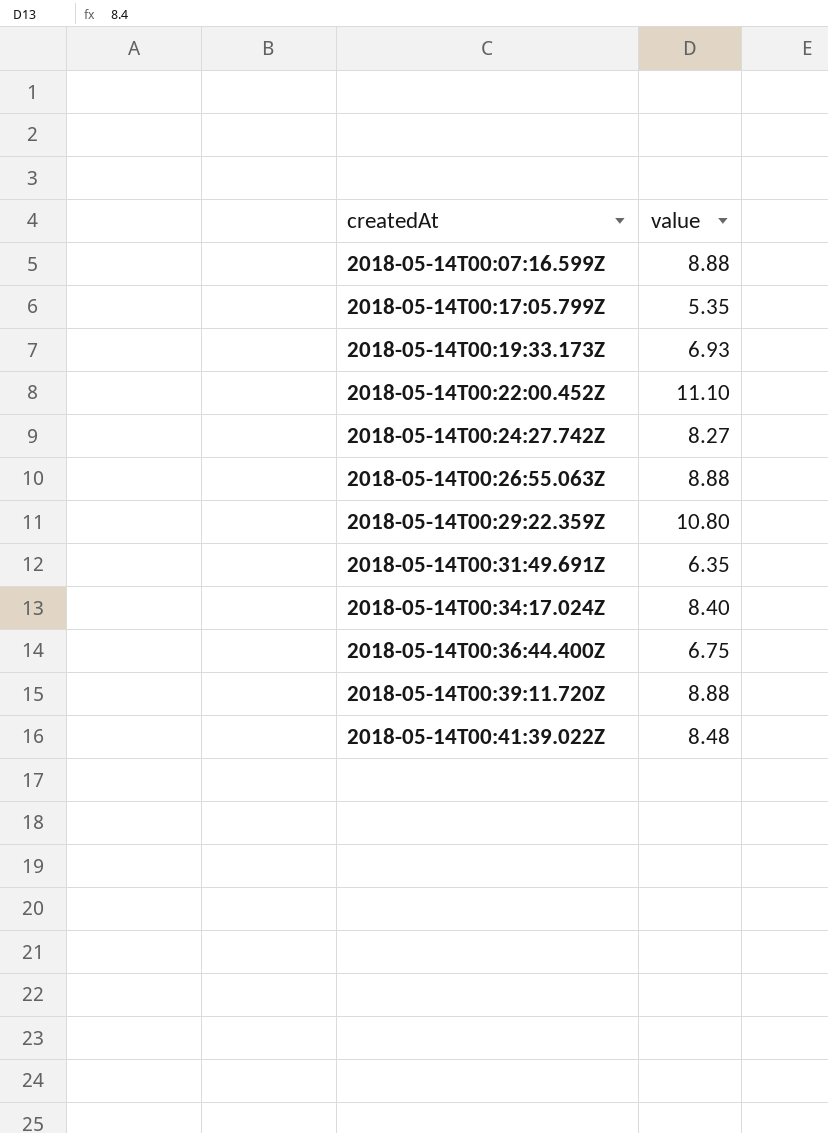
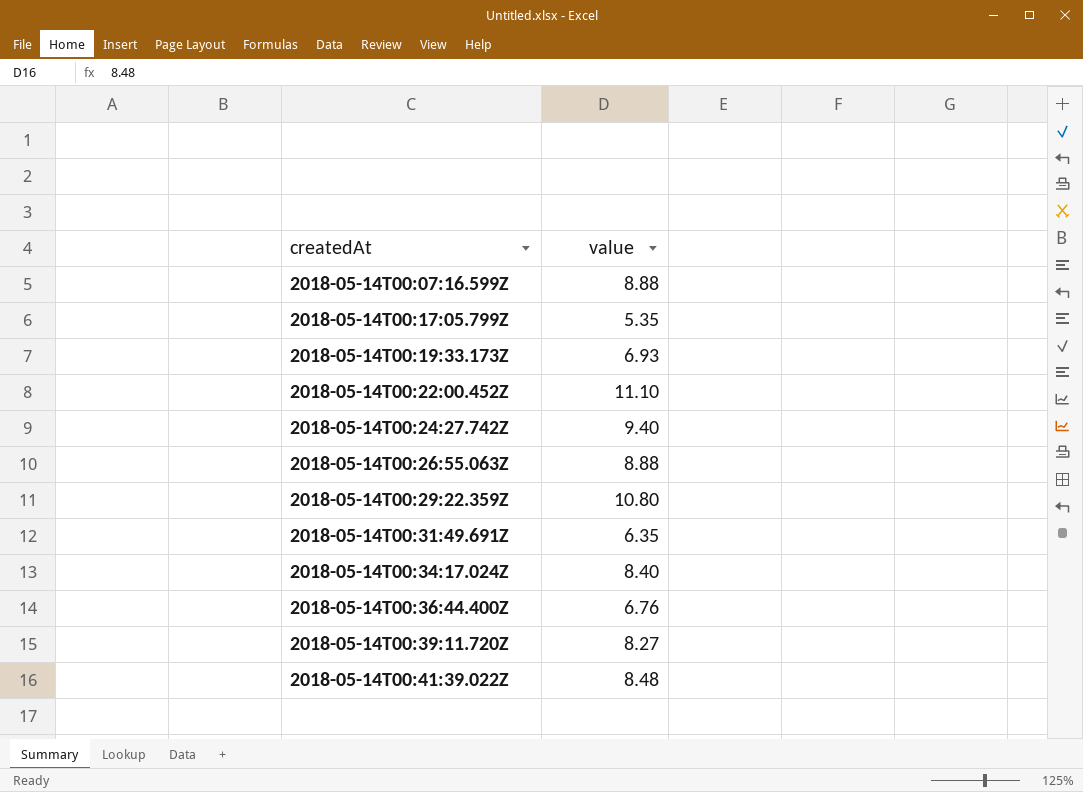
2018-05-14T00:24:27.742Z | value: 8.27 -> 9.40
2018-05-14T00:36:44.400Z | value: 6.75 -> 6.76
2018-05-14T00:39:11.720Z | value: 8.88 -> 8.27

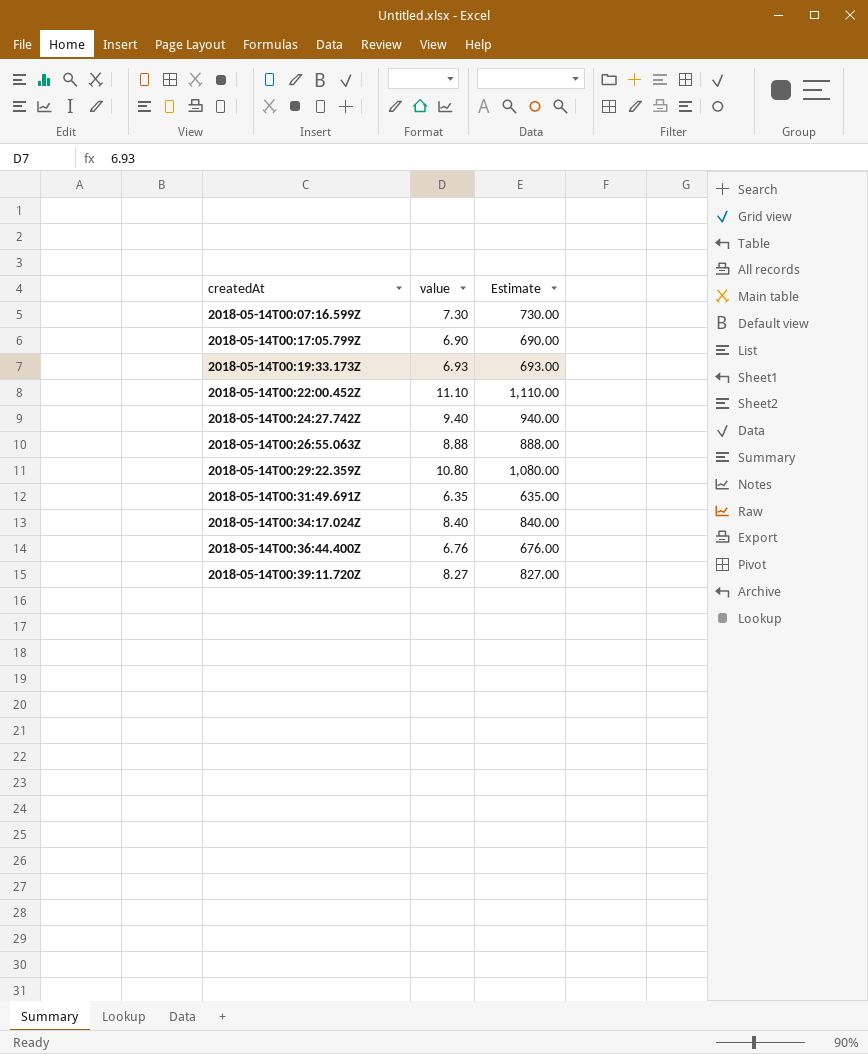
column Estimate | formula: none -> [value] * 100
row 2018-05-14T00:41:39.022Z: 8.48 -> none
2018-05-14T00:07:16.599Z | value: 8.88 -> 7.30
2018-05-14T00:17:05.799Z | value: 5.35 -> 6.90

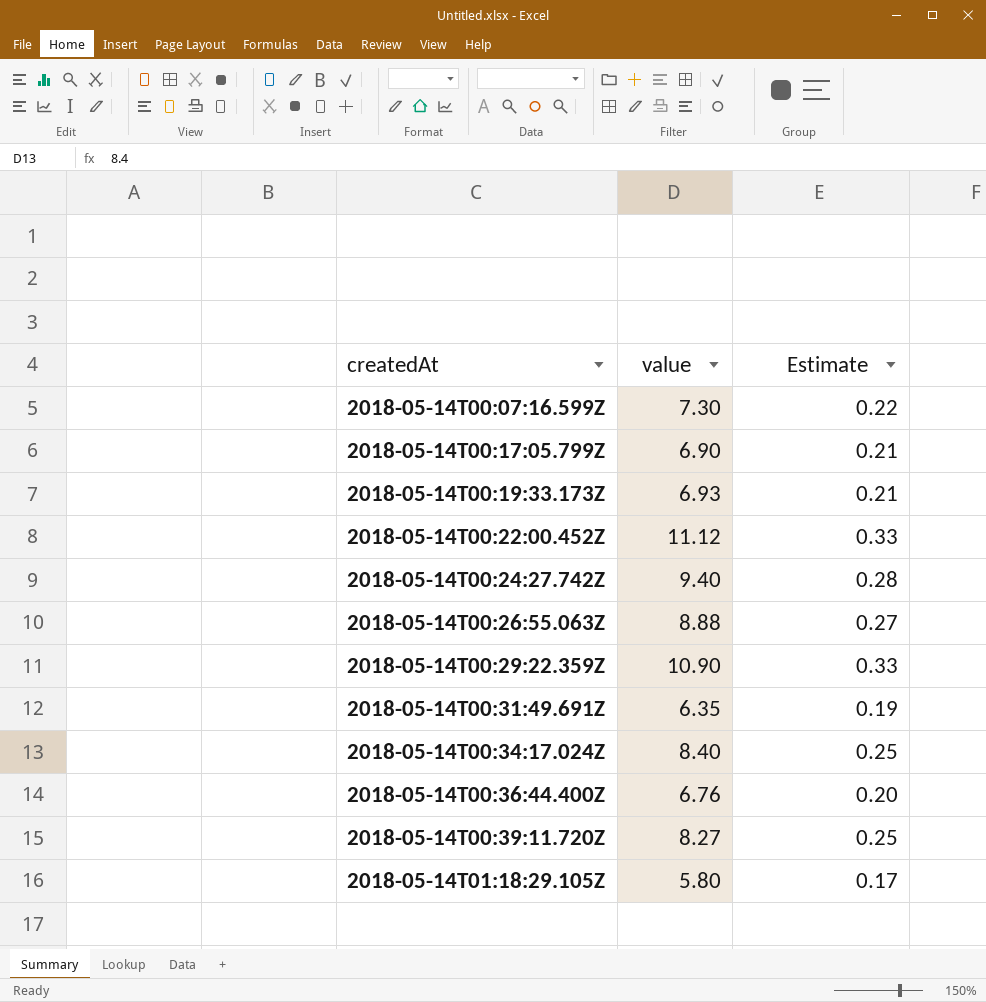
column Estimate | formula: [value] * 100 -> [value] * 0.03
2018-05-14T00:22:00.452Z | value: 11.10 -> 11.12
2018-05-14T00:29:22.359Z | value: 10.80 -> 10.90
row 2018-05-14T01:18:29.105Z: none -> 5.80 | 0.17

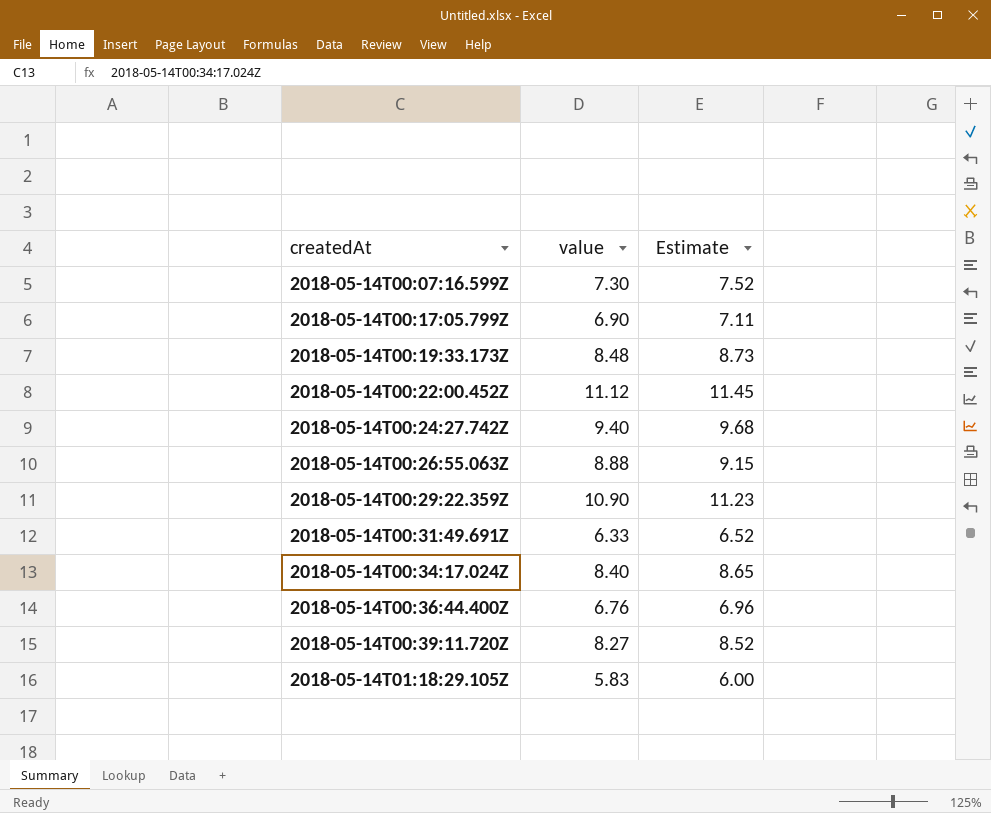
column Estimate | formula: [value] * 0.03 -> [value] * 1.03
2018-05-14T00:19:33.173Z | value: 6.93 -> 8.48
2018-05-14T00:31:49.691Z | value: 6.35 -> 6.33
2018-05-14T01:18:29.105Z | value: 5.80 -> 5.83

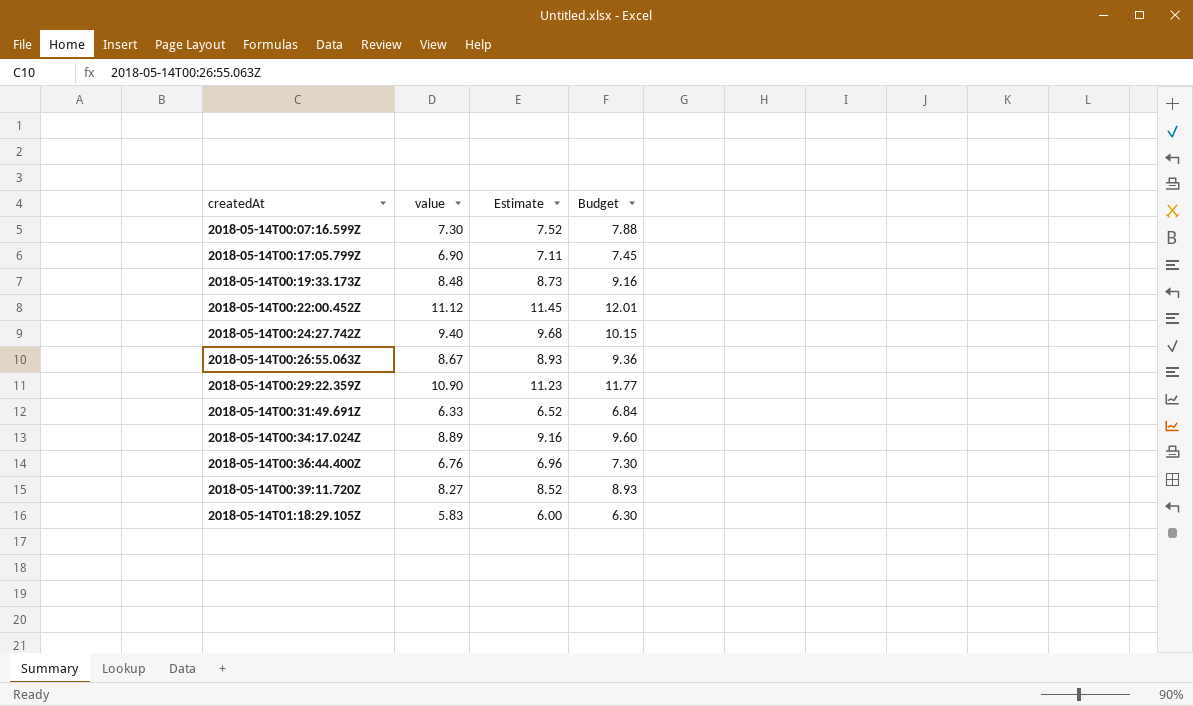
column Budget | formula: none -> [value] * 1.08
2018-05-14T00:26:55.063Z | value: 8.88 -> 8.67
2018-05-14T00:26:55.063Z | Estimate: 9.15 -> 8.93
2018-05-14T00:34:17.024Z | value: 8.40 -> 8.89
2018-05-14T00:34:17.024Z | Estimate: 8.65 -> 9.16

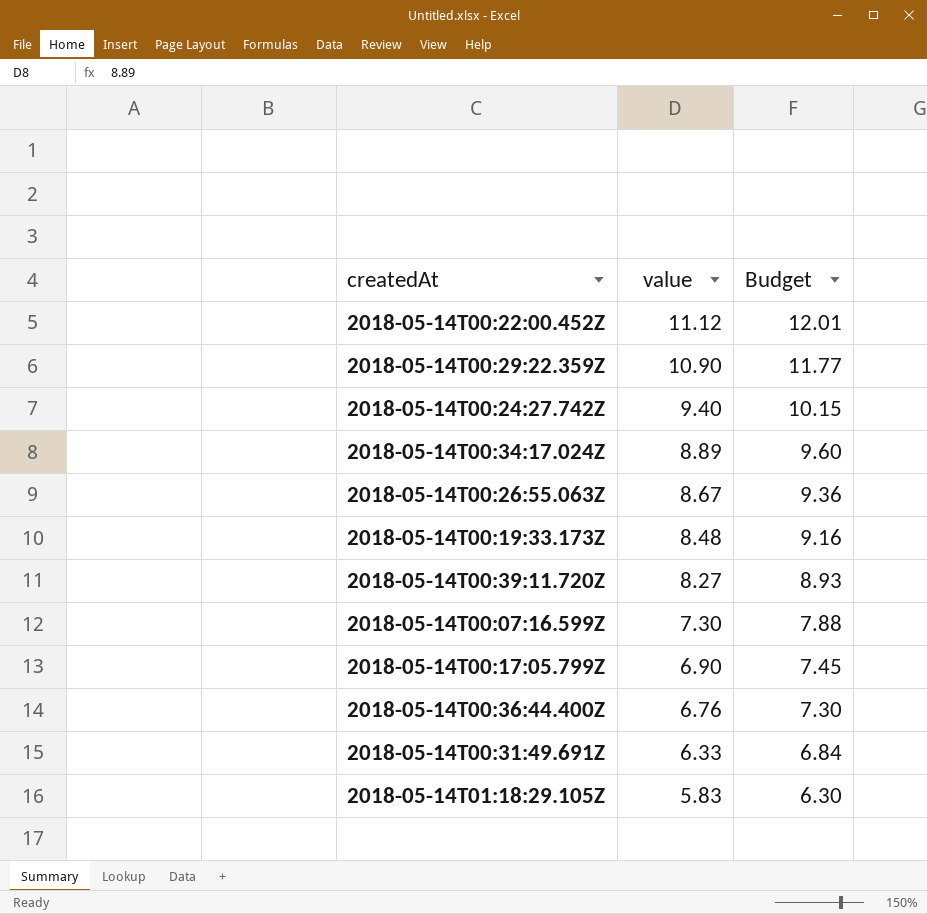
row order: createdAt ascending -> value descending
column Estimate | formula: [value] * 1.03 -> none

